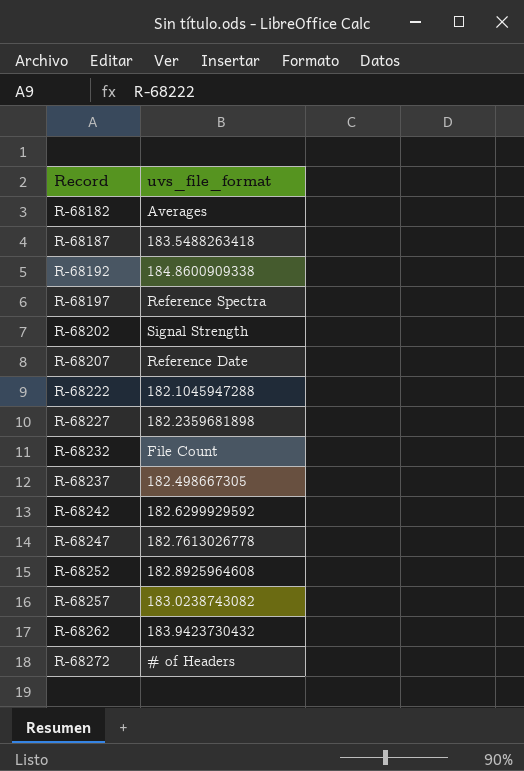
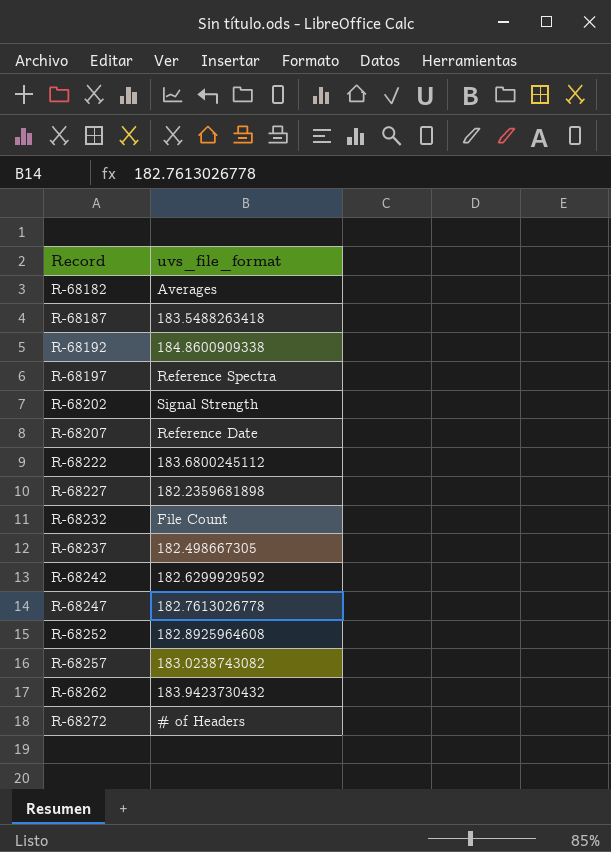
R-68222 | uvs_file_format: 182.1045947288 -> 183.6800245112

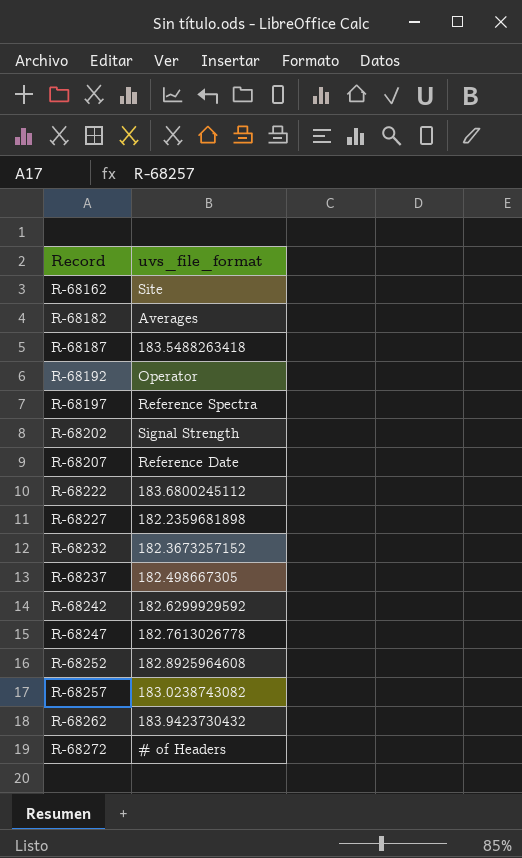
row R-68162: none -> Site
R-68192 | uvs_file_format: 184.8600909338 -> Operator
R-68232 | uvs_file_format: File Count -> 182.3673257152

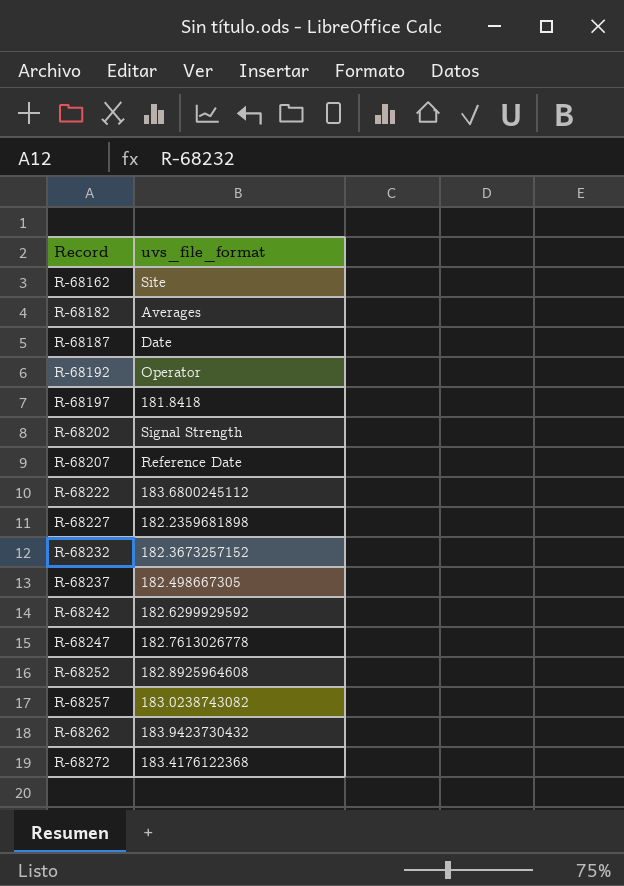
R-68187 | uvs_file_format: 183.5488263418 -> Date
R-68197 | uvs_file_format: Reference Spectra -> 181.8418
R-68272 | uvs_file_format: # of Headers -> 183.4176122368

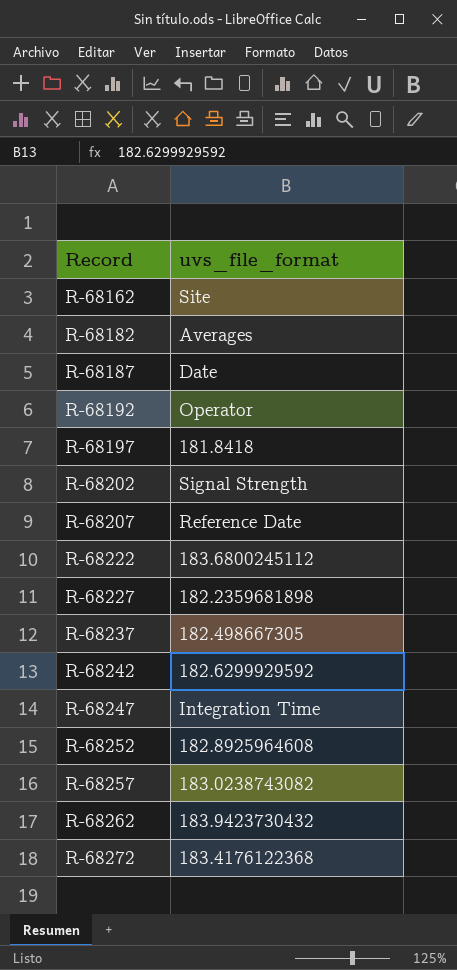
row R-68232: 182.3673257152 -> none
R-68247 | uvs_file_format: 182.7613026778 -> Integration Time

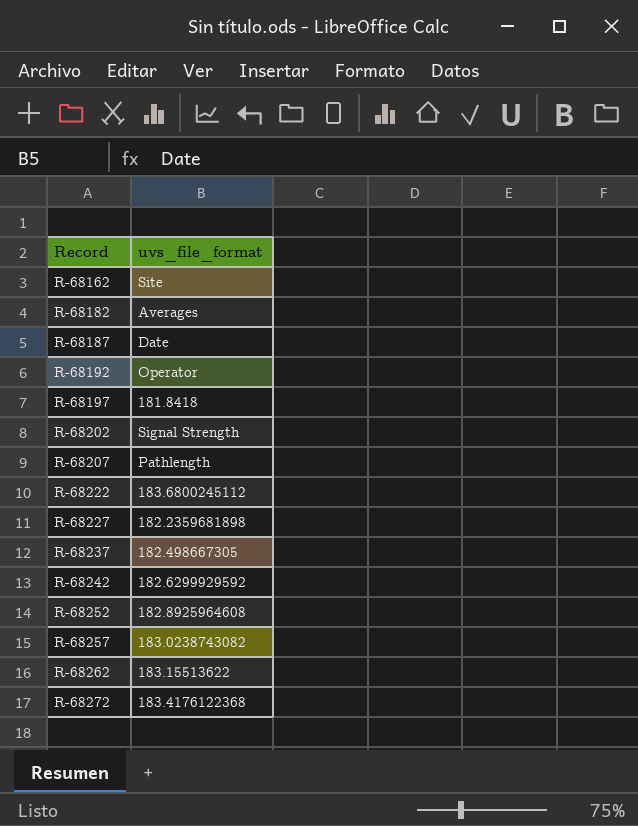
row R-68247: Integration Time -> none
R-68207 | uvs_file_format: Reference Date -> Pathlength
R-68262 | uvs_file_format: 183.9423730432 -> 183.15513622

